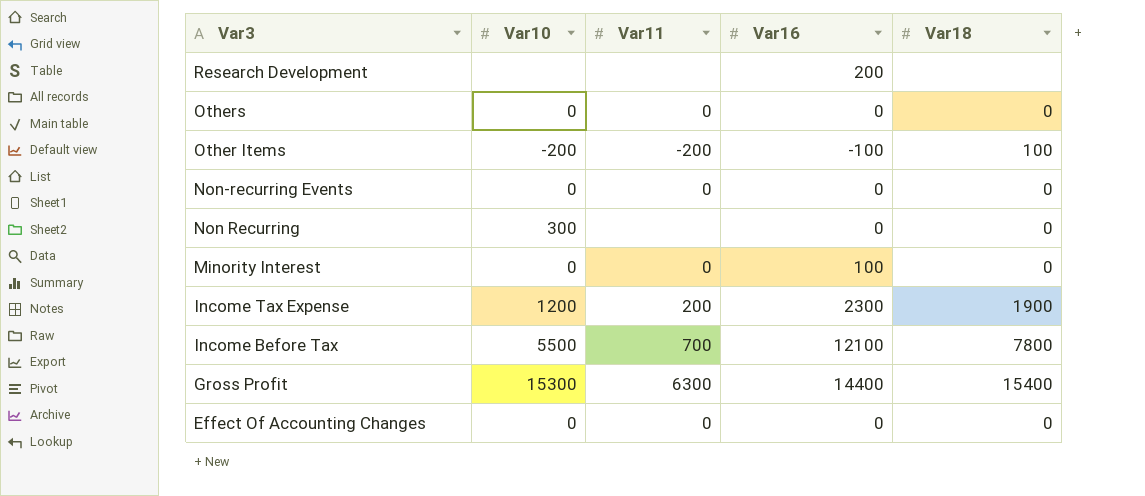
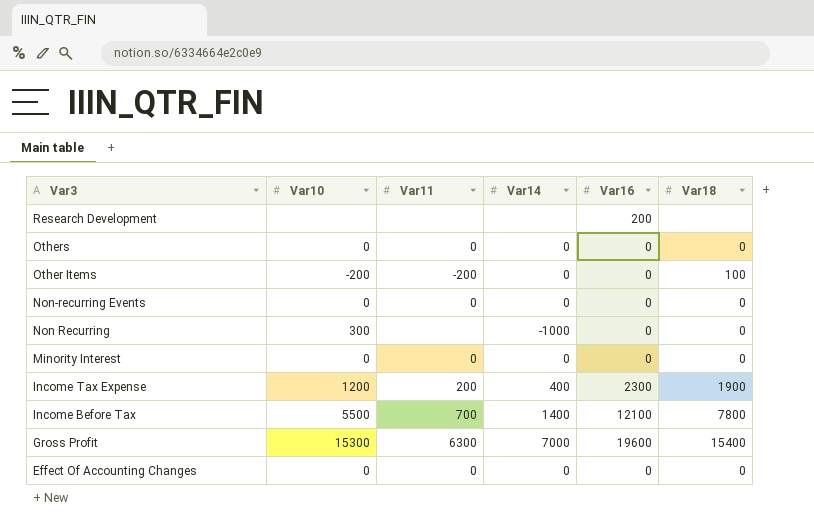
column Var14 | position: none -> 4
Other Items | Var16: -100 -> 0
Minority Interest | Var16: 100 -> 0
Gross Profit | Var16: 14400 -> 19600

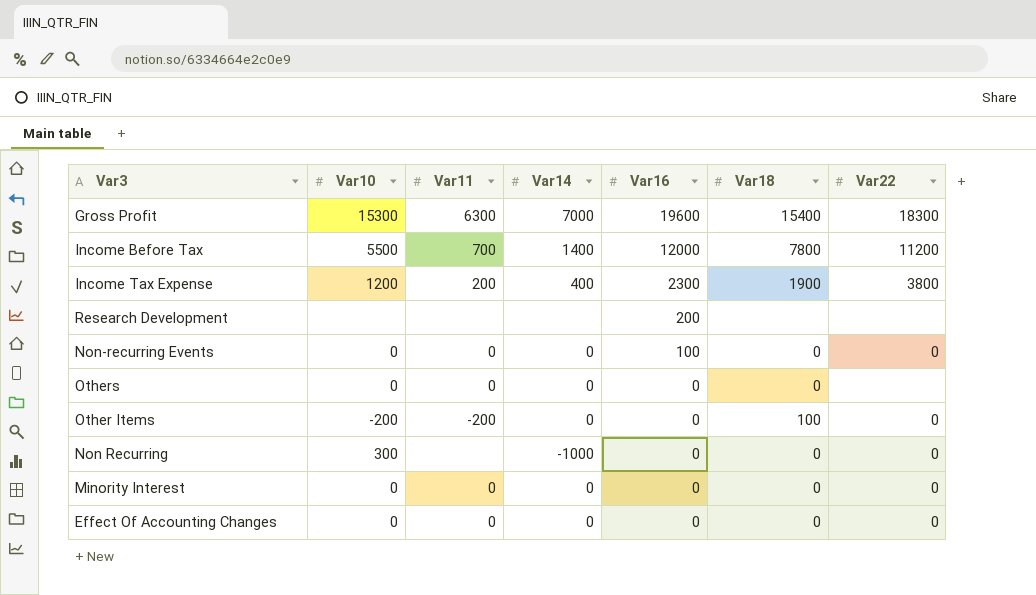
row order: Var3 descending -> Var16 descending
column Var22 | position: none -> 7
Income Before Tax | Var16: 12100 -> 12000
Non-recurring Events | Var16: 0 -> 100

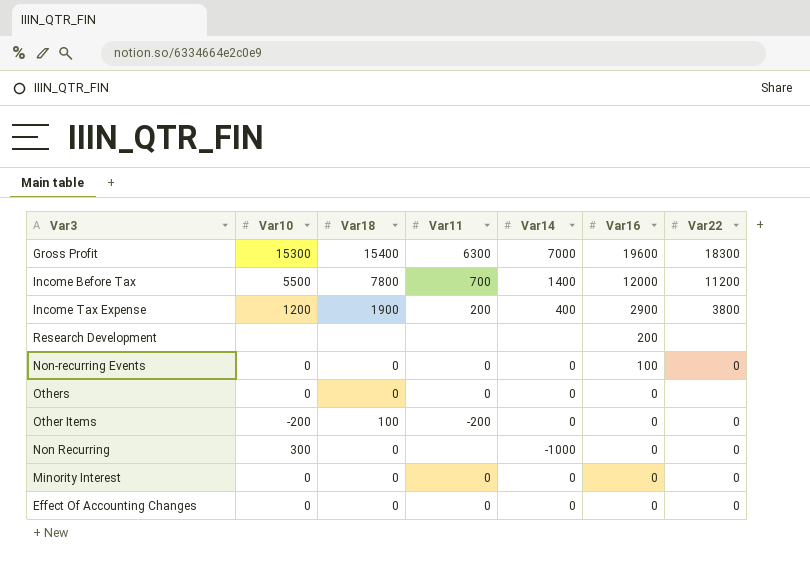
column Var18 | position: 6 -> 3
Income Tax Expense | Var16: 2300 -> 2900

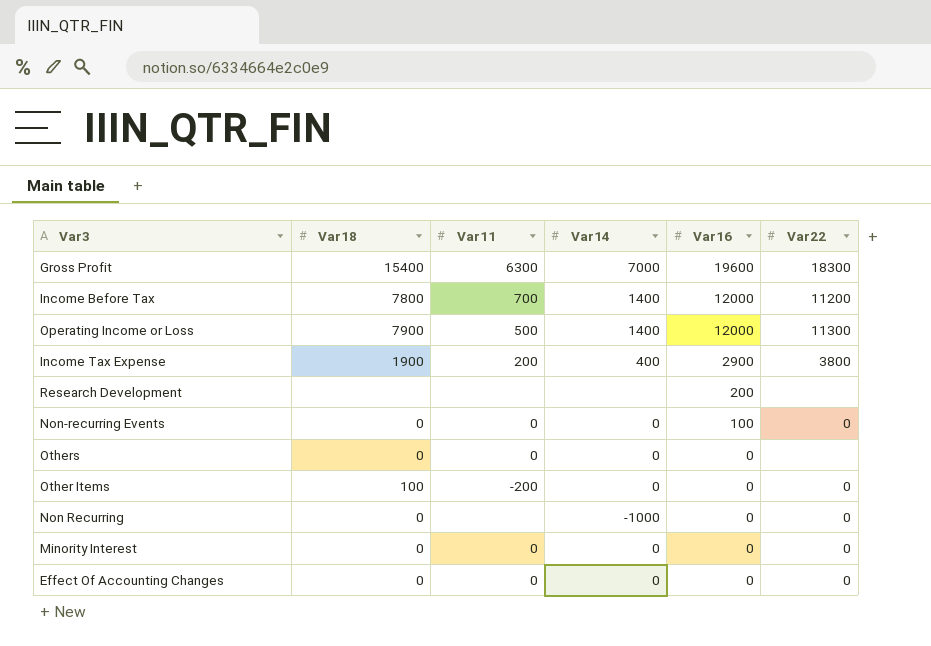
column Var10 | position: 2 -> none
row Operating Income or Loss: none -> 7900 | 500 | 1400 | 12000 | 11300

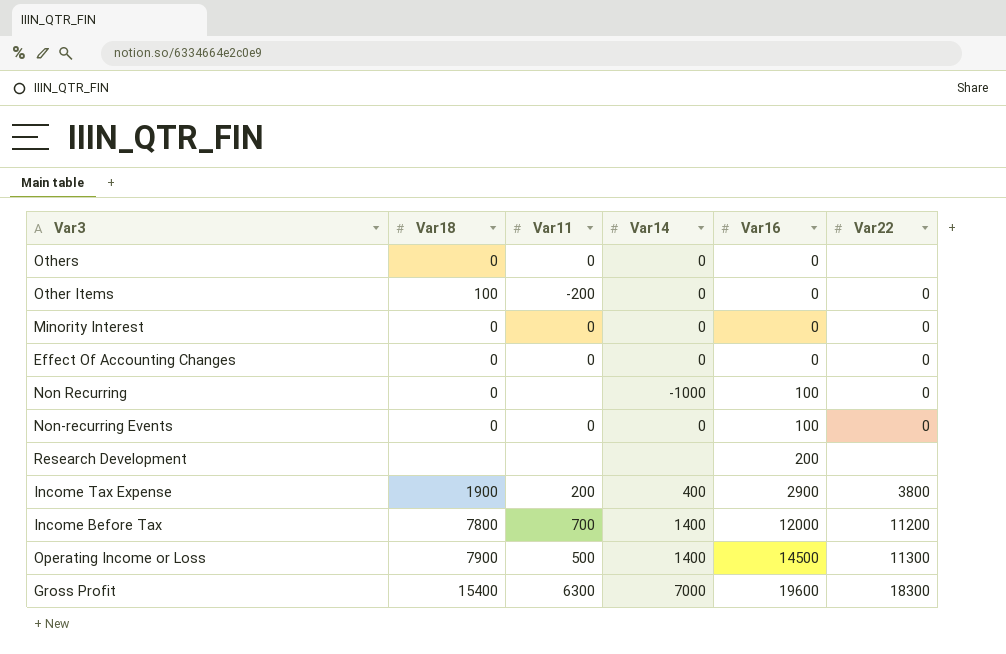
row order: Var16 descending -> Var16 ascending
Non Recurring | Var16: 0 -> 100
Operating Income or Loss | Var16: 12000 -> 14500

